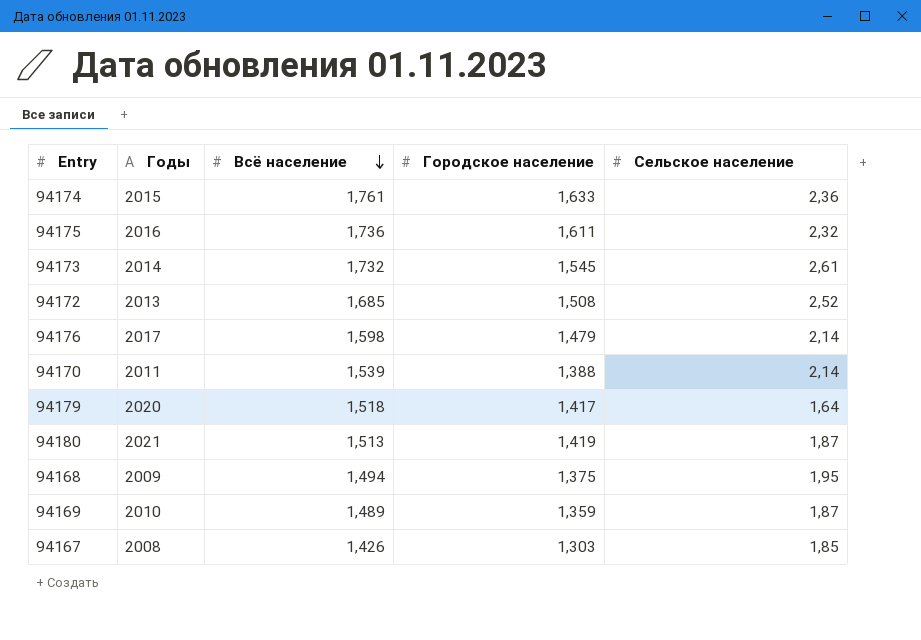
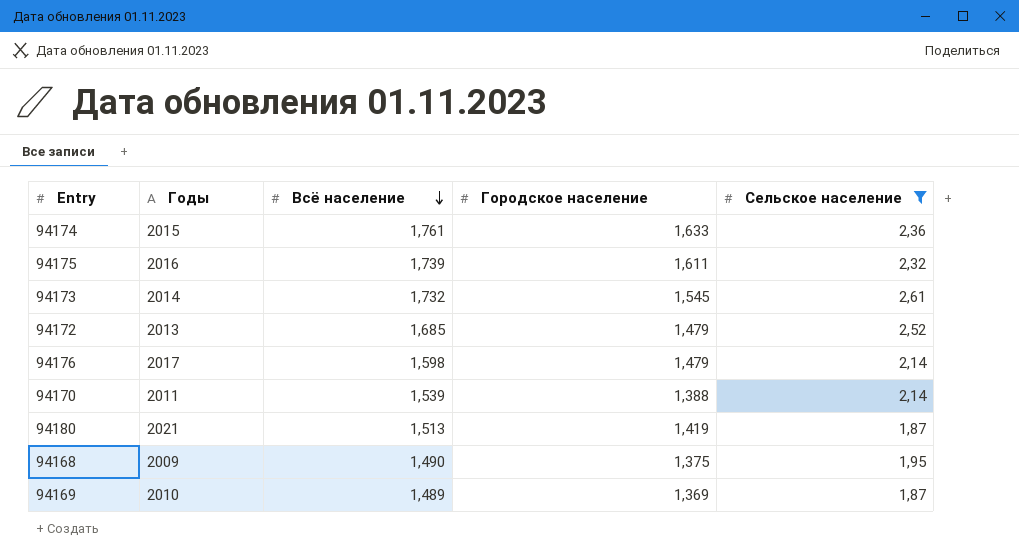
filter: none -> Сельское население >= 1,87
94175 | Всё население: 1,736 -> 1,739
94172 | Городское население: 1,508 -> 1,479
94168 | Всё население: 1,494 -> 1,490
94169 | Городское население: 1,359 -> 1,369

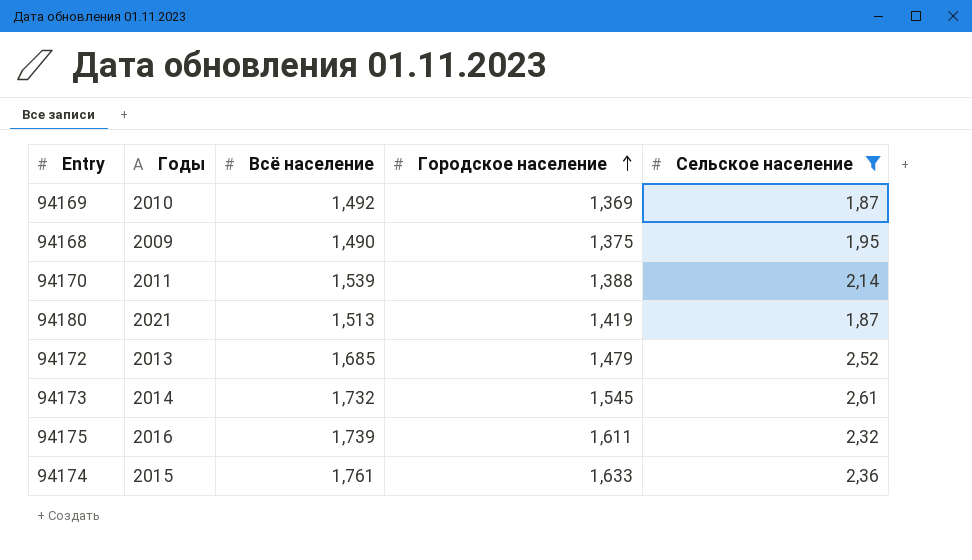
row order: Всё население descending -> Городское население ascending
row 94176: 2017 | 1,598 | 1,479 | 2,14 -> none
94169 | Всё население: 1,489 -> 1,492

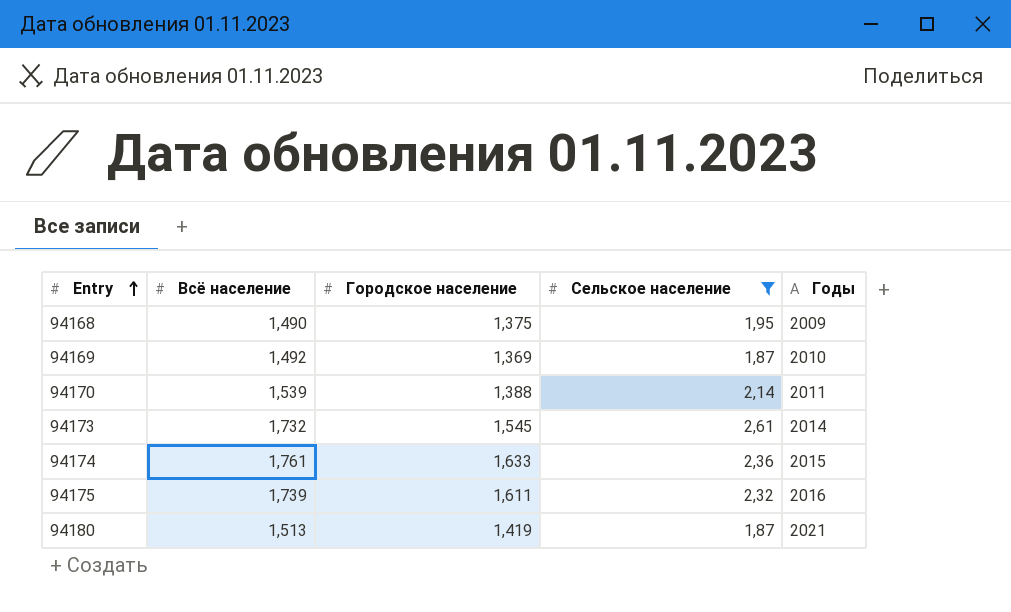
row order: Городское население ascending -> Entry ascending
column Годы | position: 2 -> 5
row 94172: 2013 | 1,685 | 1,479 | 2,52 -> none

